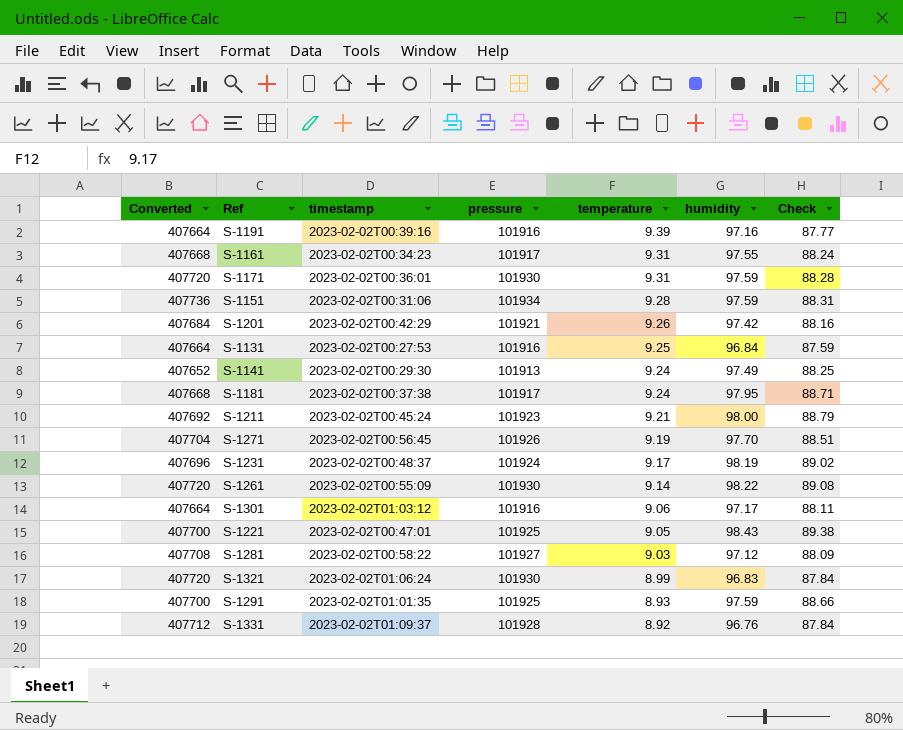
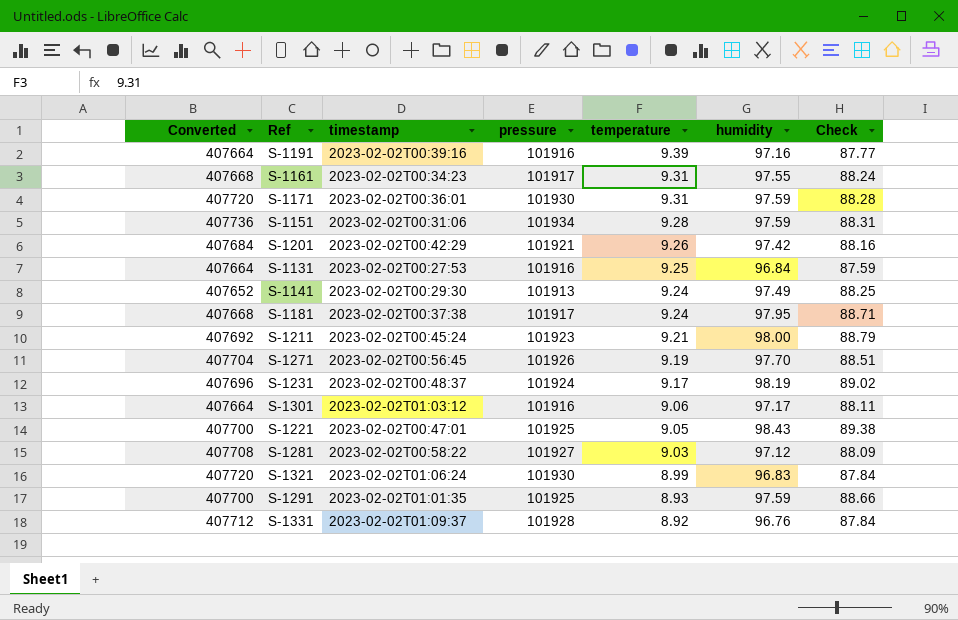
row S-1261: 407720 | 2023-02-02T00:55:09 | 101930 | 9.14 | 98.22 | 89.08 -> none

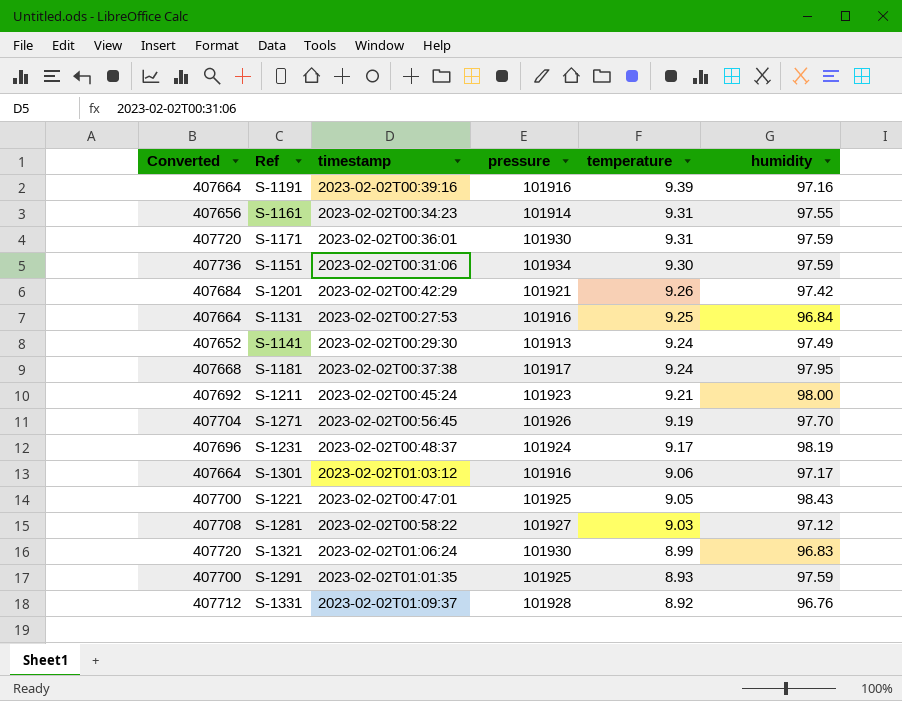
column Check | formula: [humidity] - [temperature] -> none
S-1161 | Converted: 407668 -> 407656
S-1161 | pressure: 101917 -> 101914
S-1151 | temperature: 9.28 -> 9.30

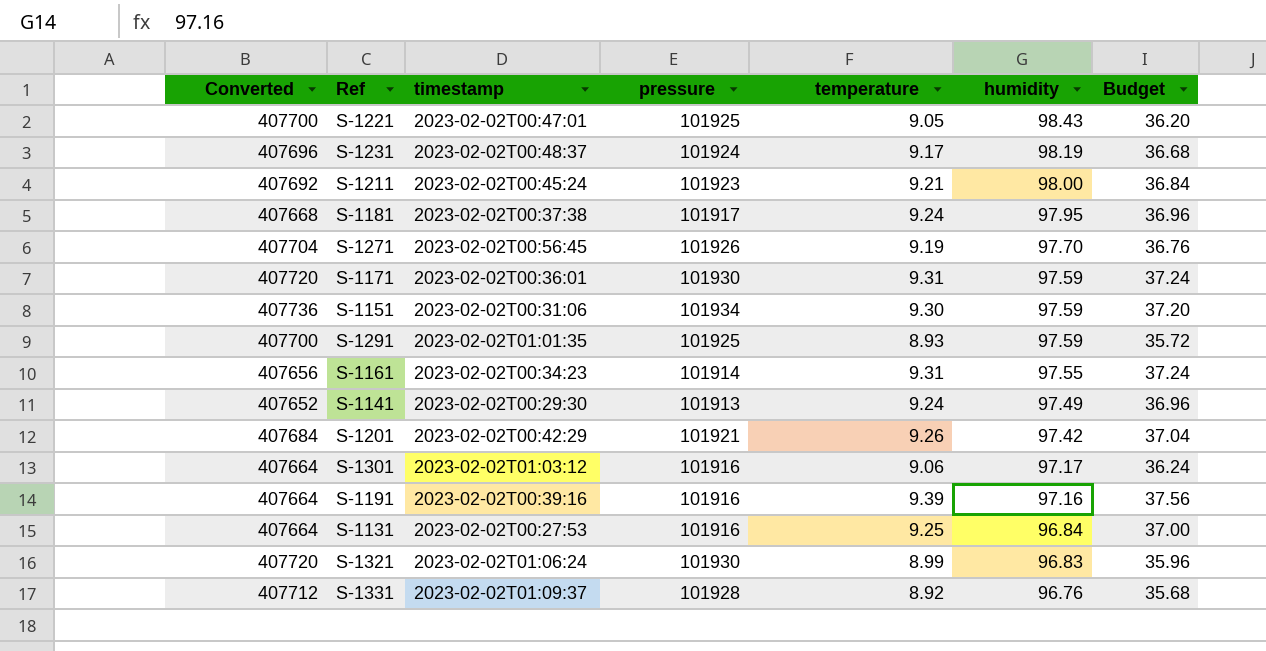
row order: temperature descending -> humidity descending
column Budget | formula: none -> [temperature] * 4
row S-1281: 407708 | 2023-02-02T00:58:22 | 101927 | 9.03 | 97.12 -> none

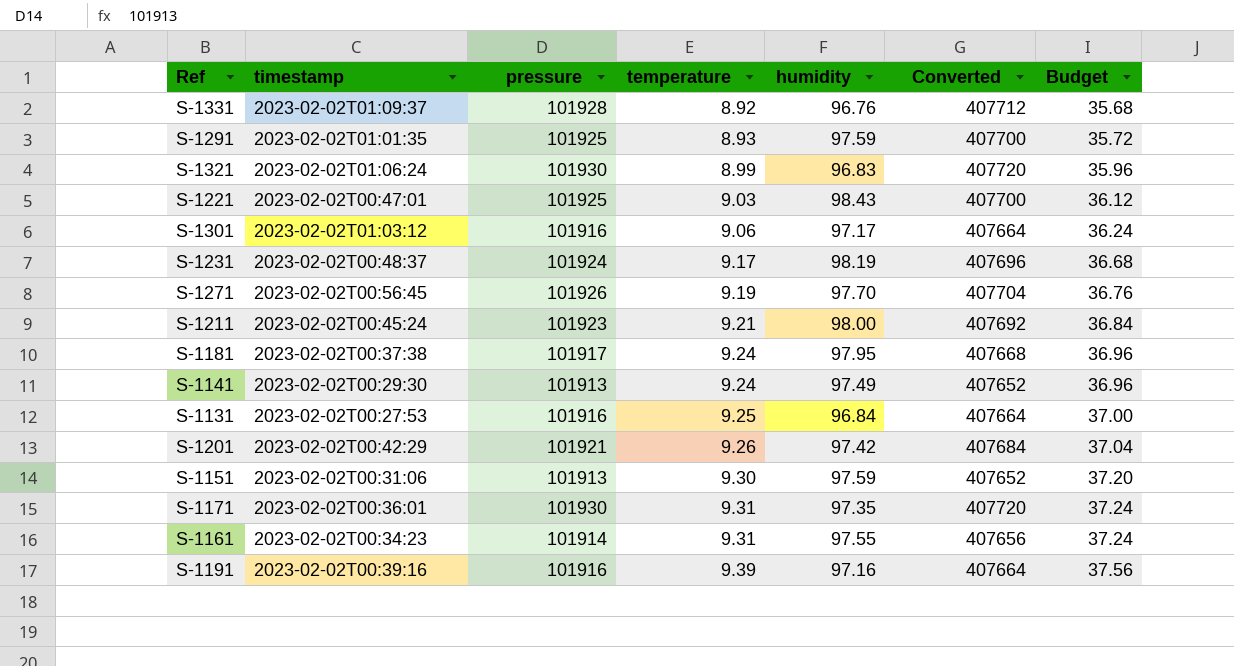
row order: humidity descending -> temperature ascending
column Converted | position: 1 -> 6
S-1221 | temperature: 9.05 -> 9.03
S-1221 | Budget: 36.20 -> 36.12
S-1151 | pressure: 101934 -> 101913
S-1151 | Converted: 407736 -> 407652
S-1171 | humidity: 97.59 -> 97.35

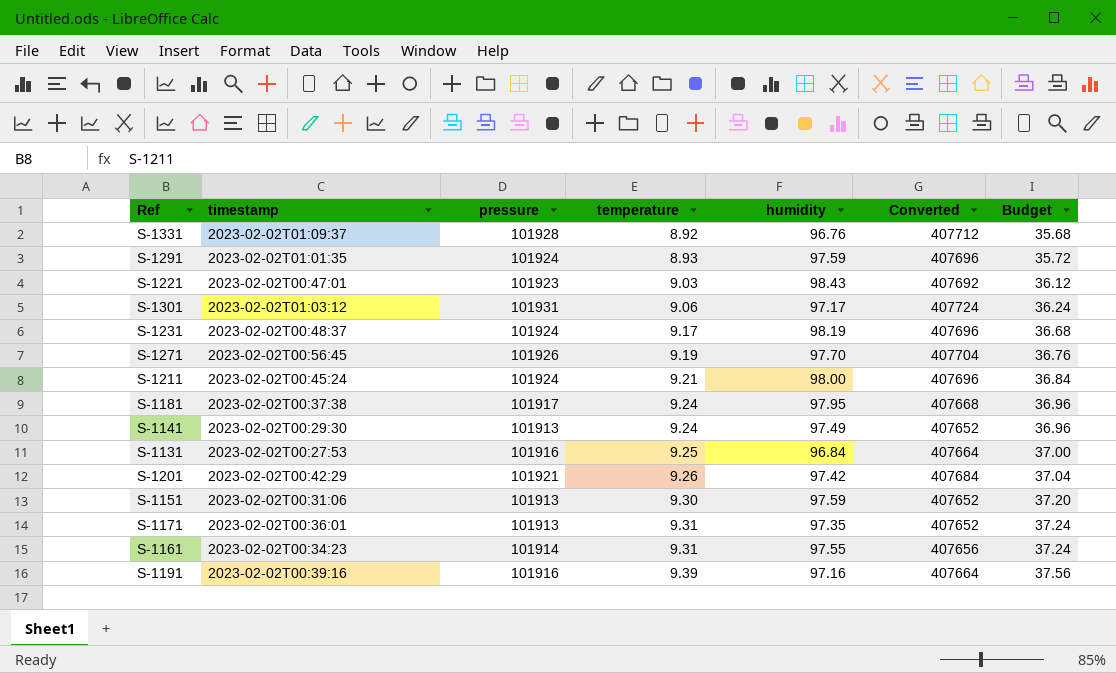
row S-1321: 2023-02-02T01:06:24 | 101930 | 8.99 | 96.83 | 407720 | 35.96 -> none
S-1291 | pressure: 101925 -> 101924
S-1291 | Converted: 407700 -> 407696
S-1221 | pressure: 101925 -> 101923
S-1221 | Converted: 407700 -> 407692
S-1301 | pressure: 101916 -> 101931
S-1301 | Converted: 407664 -> 407724
S-1211 | pressure: 101923 -> 101924
S-1211 | Converted: 407692 -> 407696
S-1171 | pressure: 101930 -> 101913
S-1171 | Converted: 407720 -> 407652

